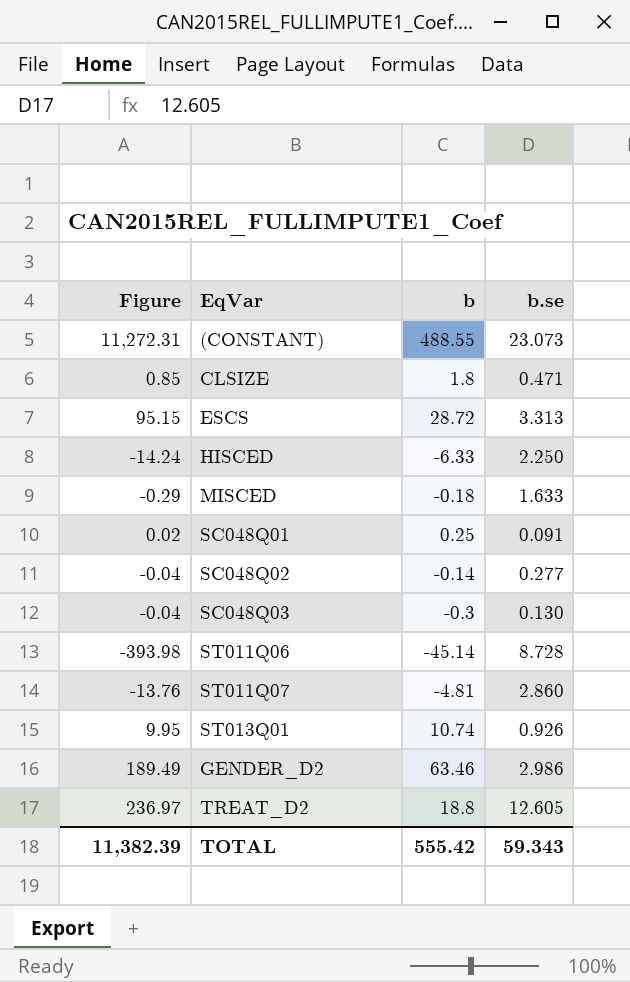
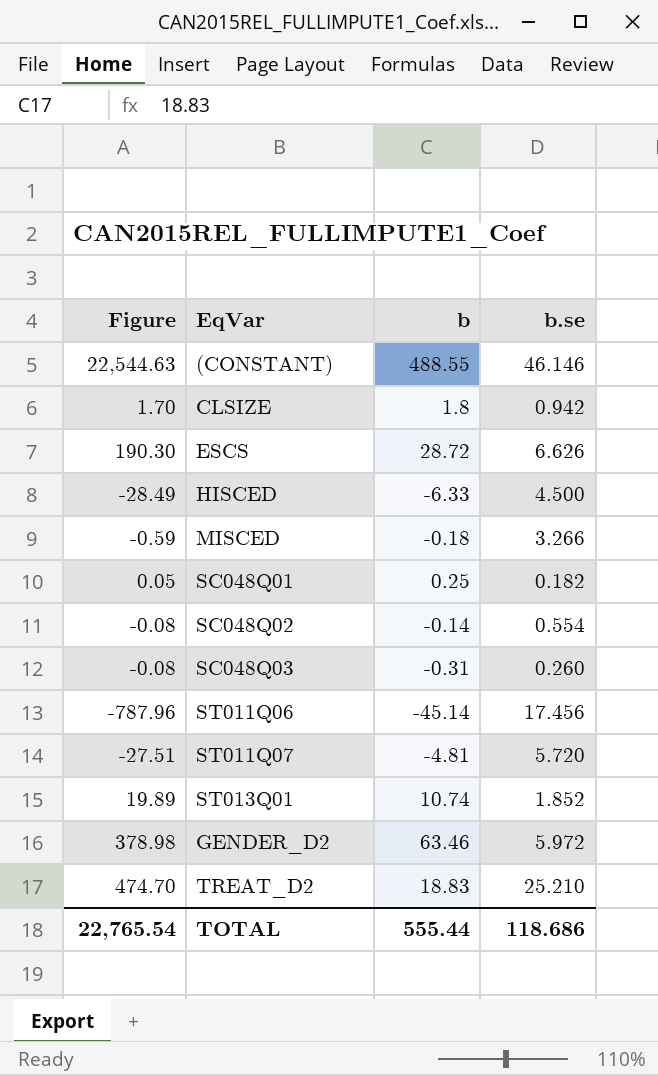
(CONSTANT) | Figure: 11,272.31 -> 22,544.63
(CONSTANT) | b.se: 23.073 -> 46.146
CLSIZE | Figure: 0.85 -> 1.70
CLSIZE | b.se: 0.471 -> 0.942
ESCS | Figure: 95.15 -> 190.30
ESCS | b.se: 3.313 -> 6.626
HISCED | Figure: -14.24 -> -28.49
HISCED | b.se: 2.250 -> 4.500
MISCED | Figure: -0.29 -> -0.59
MISCED | b.se: 1.633 -> 3.266
SC048Q01 | Figure: 0.02 -> 0.05
SC048Q01 | b.se: 0.091 -> 0.182
SC048Q02 | Figure: -0.04 -> -0.08
SC048Q02 | b.se: 0.277 -> 0.554
SC048Q03 | Figure: -0.04 -> -0.08
SC048Q03 | b: -0.3 -> -0.31
SC048Q03 | b.se: 0.130 -> 0.260
ST011Q06 | Figure: -393.98 -> -787.96
ST011Q06 | b.se: 8.728 -> 17.456
ST011Q07 | Figure: -13.76 -> -27.51
ST011Q07 | b.se: 2.860 -> 5.720
ST013Q01 | Figure: 9.95 -> 19.89
ST013Q01 | b.se: 0.926 -> 1.852
GENDER_D2 | Figure: 189.49 -> 378.98
GENDER_D2 | b.se: 2.986 -> 5.972
TREAT_D2 | Figure: 236.97 -> 474.70
TREAT_D2 | b: 18.8 -> 18.83
TREAT_D2 | b.se: 12.605 -> 25.210
TOTAL | Figure: 11,382.39 -> 22,765.54
TOTAL | b: 555.42 -> 555.44
TOTAL | b.se: 59.343 -> 118.686

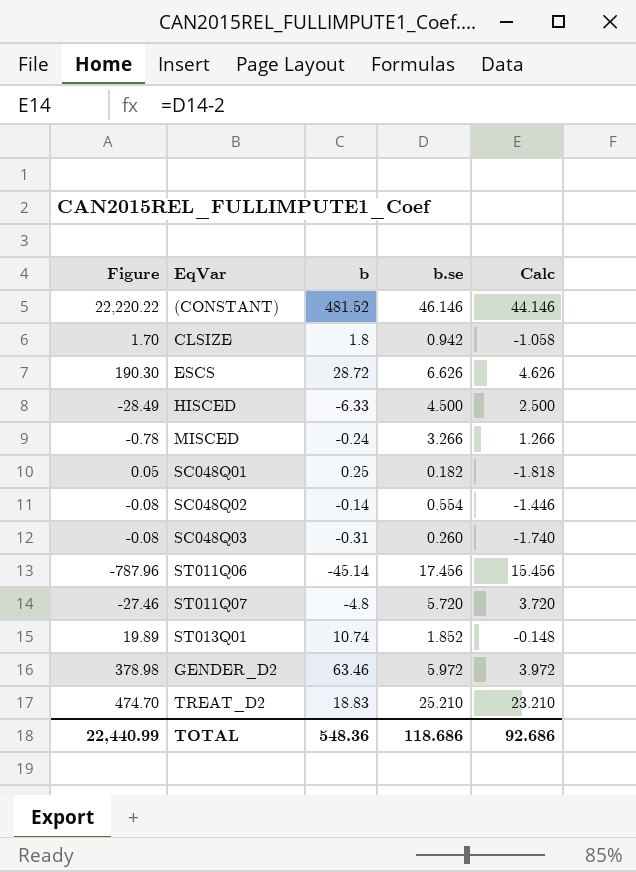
column Calc | formula: none -> [b.se] - 2
(CONSTANT) | Figure: 22,544.63 -> 22,220.22
(CONSTANT) | b: 488.55 -> 481.52
MISCED | Figure: -0.59 -> -0.78
MISCED | b: -0.18 -> -0.24
ST011Q07 | Figure: -27.51 -> -27.46
ST011Q07 | b: -4.81 -> -4.8
TOTAL | Figure: 22,765.54 -> 22,440.99
TOTAL | b: 555.44 -> 548.36

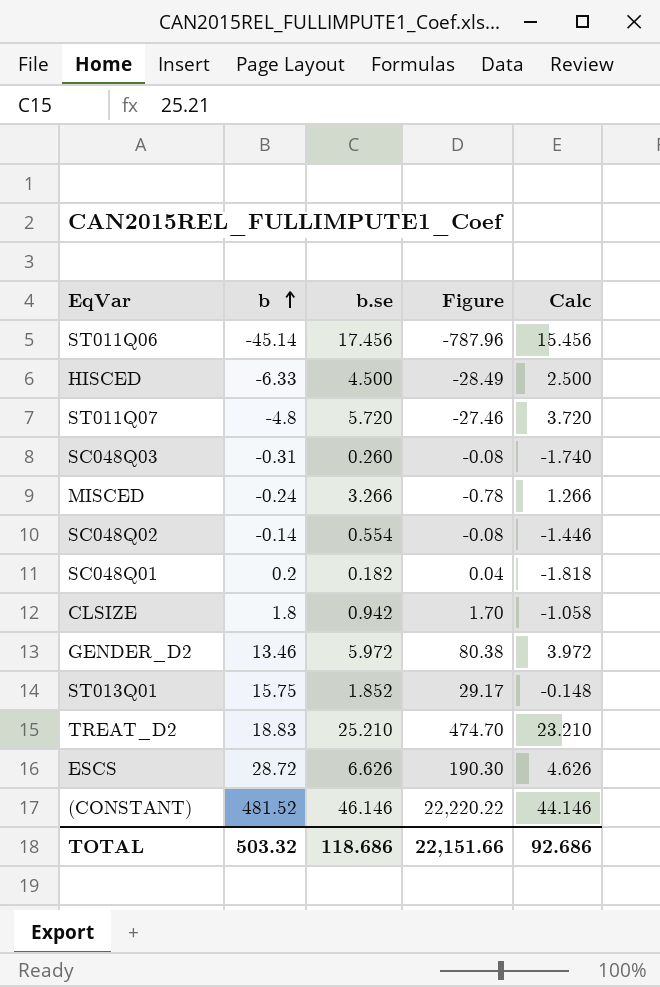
row order: none -> b ascending
column Figure | position: 1 -> 4
SC048Q01 | b: 0.25 -> 0.2
SC048Q01 | Figure: 0.05 -> 0.04
GENDER_D2 | b: 63.46 -> 13.46
GENDER_D2 | Figure: 378.98 -> 80.38
ST013Q01 | b: 10.74 -> 15.75
ST013Q01 | Figure: 19.89 -> 29.17
TOTAL | b: 548.36 -> 503.32
TOTAL | Figure: 22,440.99 -> 22,151.66

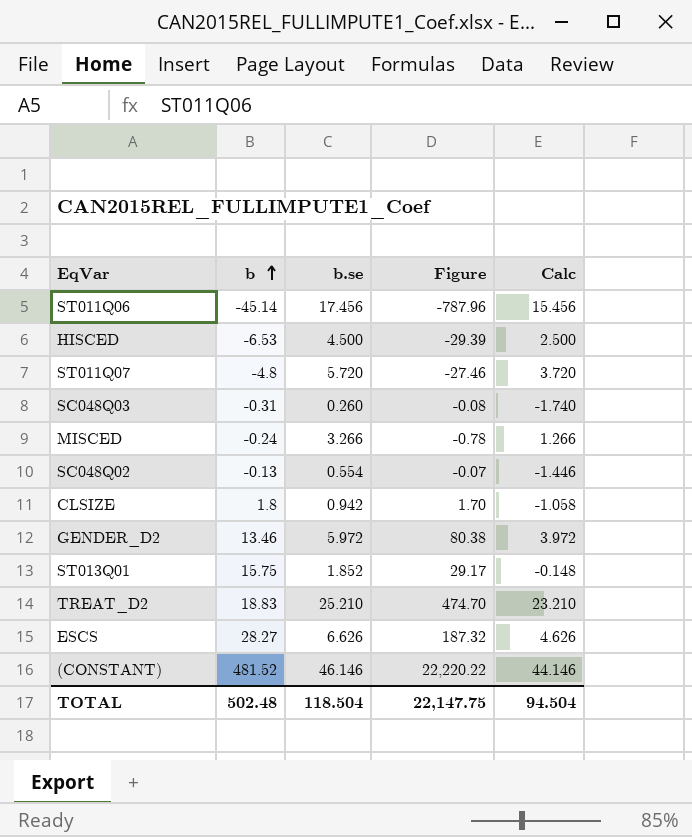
row SC048Q01: 0.2 | 0.182 | 0.04 | -1.818 -> none
HISCED | b: -6.33 -> -6.53
HISCED | Figure: -28.49 -> -29.39
SC048Q02 | b: -0.14 -> -0.13
SC048Q02 | Figure: -0.08 -> -0.07
ESCS | b: 28.72 -> 28.27
ESCS | Figure: 190.30 -> 187.32
TOTAL | b: 503.32 -> 502.48
TOTAL | b.se: 118.686 -> 118.504
TOTAL | Figure: 22,151.66 -> 22,147.75
TOTAL | Calc: 92.686 -> 94.504

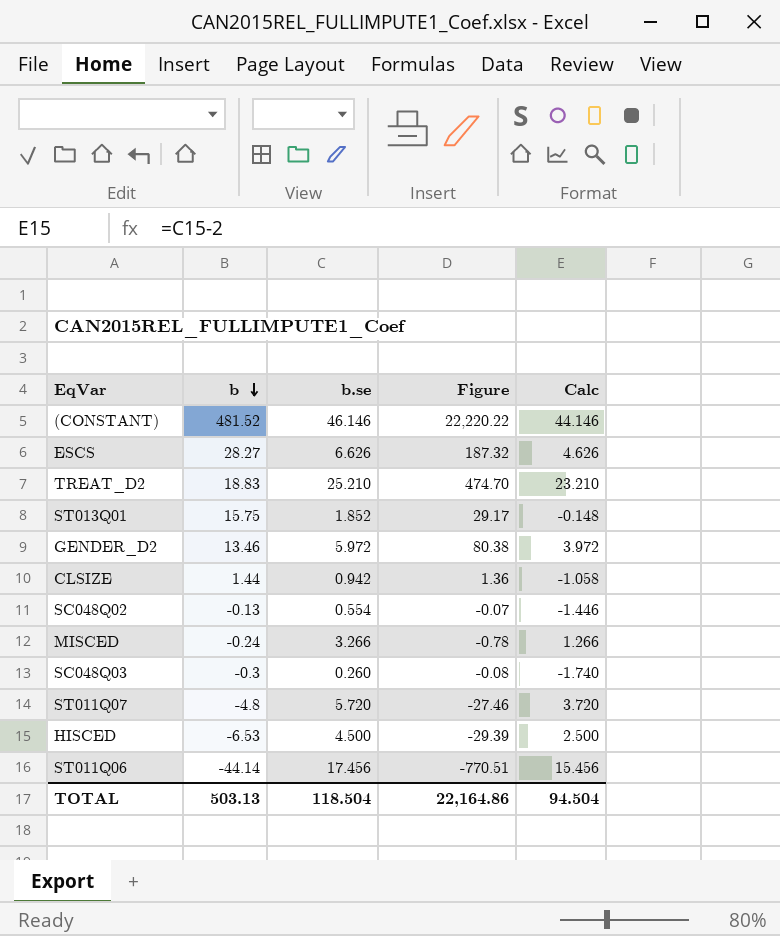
row order: b ascending -> b descending
CLSIZE | b: 1.8 -> 1.44
CLSIZE | Figure: 1.70 -> 1.36
SC048Q03 | b: -0.31 -> -0.3
ST011Q06 | b: -45.14 -> -44.14
ST011Q06 | Figure: -787.96 -> -770.51
TOTAL | b: 502.48 -> 503.13
TOTAL | Figure: 22,147.75 -> 22,164.86

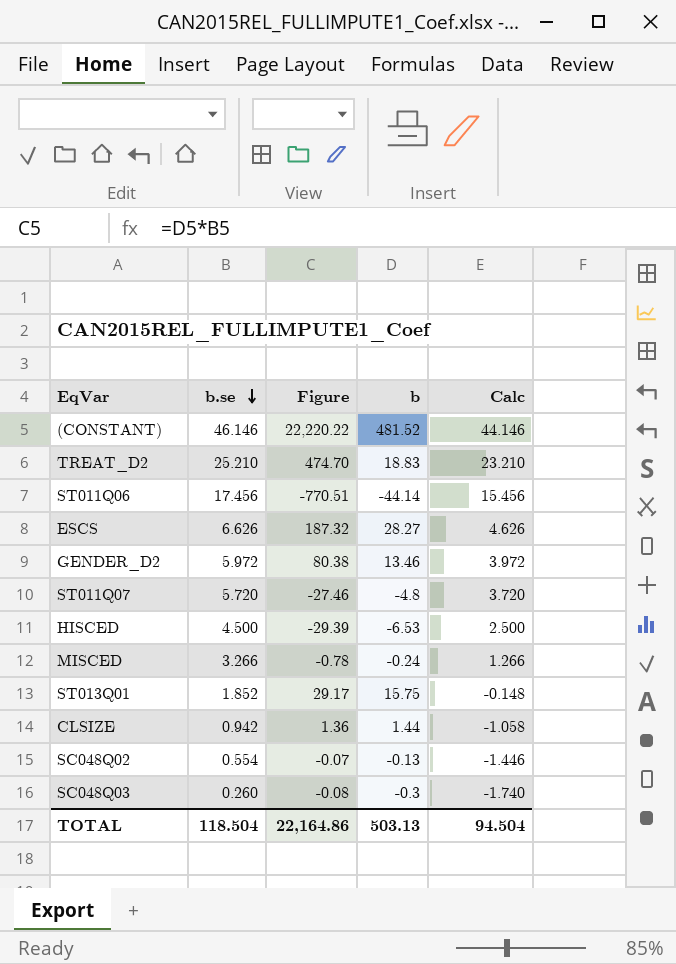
row order: b descending -> b.se descending
column b | position: 2 -> 4

